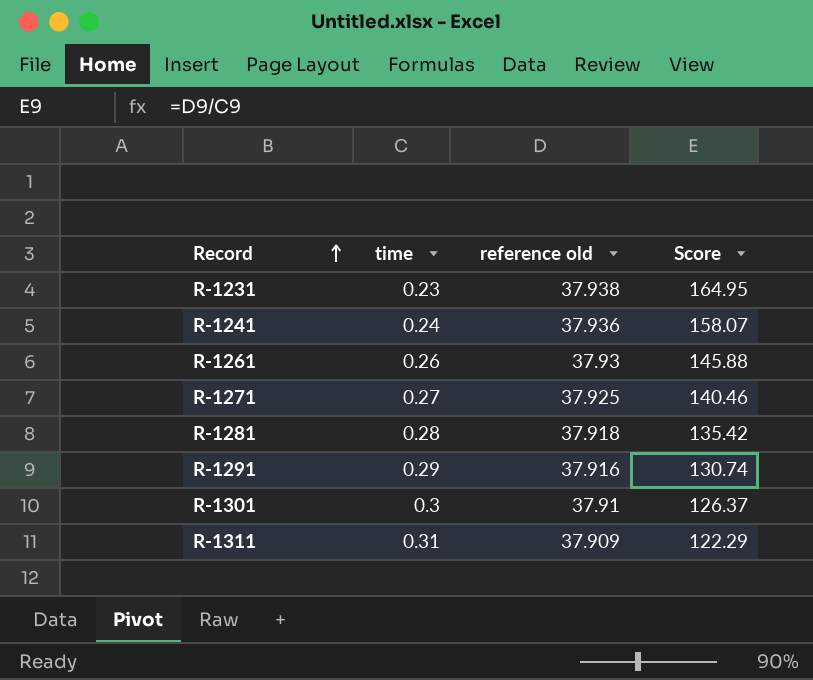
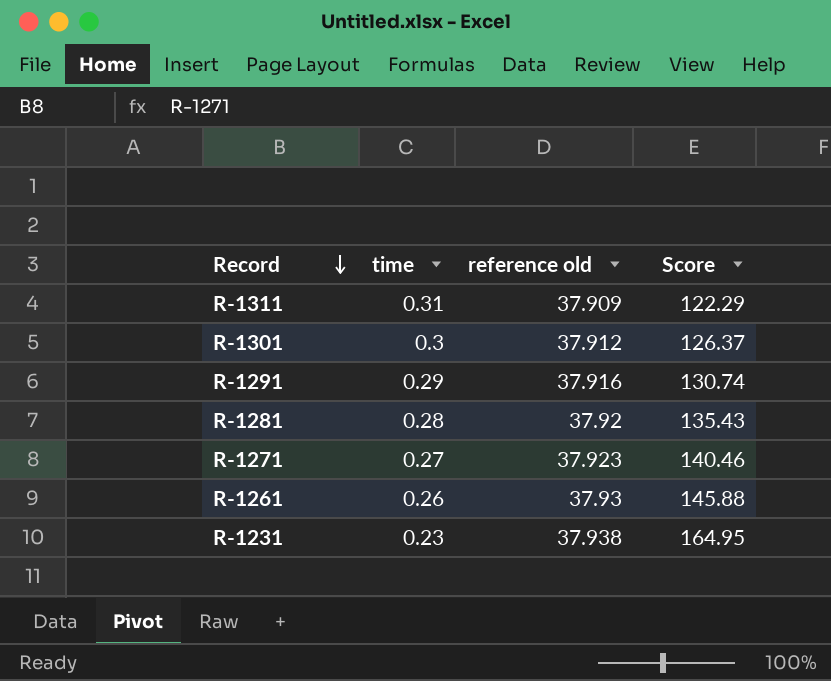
row order: Record ascending -> Record descending
row R-1241: 0.24 | 37.936 | 158.07 -> none
R-1301 | reference old: 37.91 -> 37.912
R-1281 | reference old: 37.918 -> 37.92
R-1281 | Score: 135.42 -> 135.43
R-1271 | reference old: 37.925 -> 37.923

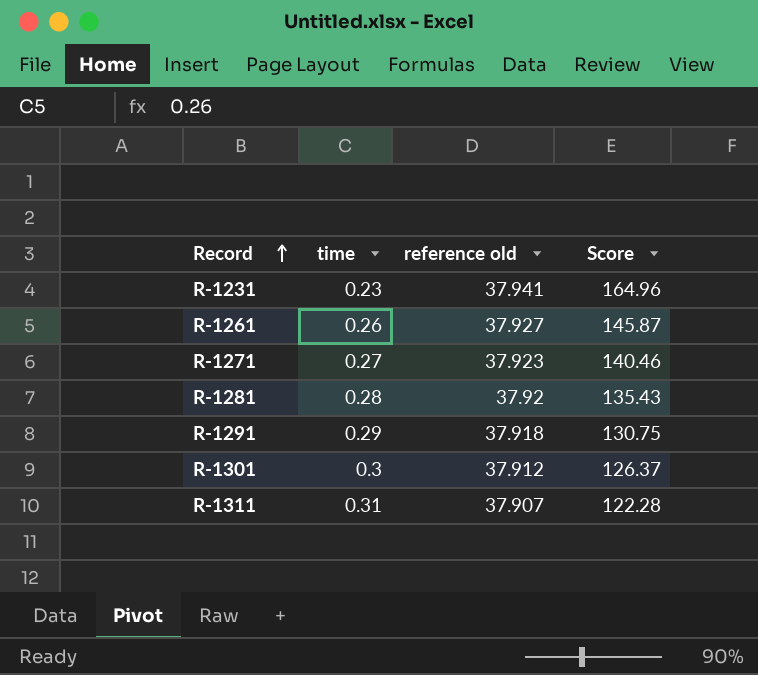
row order: Record descending -> Record ascending
R-1231 | reference old: 37.938 -> 37.941
R-1231 | Score: 164.95 -> 164.96
R-1261 | reference old: 37.93 -> 37.927
R-1261 | Score: 145.88 -> 145.87
R-1291 | reference old: 37.916 -> 37.918
R-1291 | Score: 130.74 -> 130.75
R-1311 | reference old: 37.909 -> 37.907
R-1311 | Score: 122.29 -> 122.28

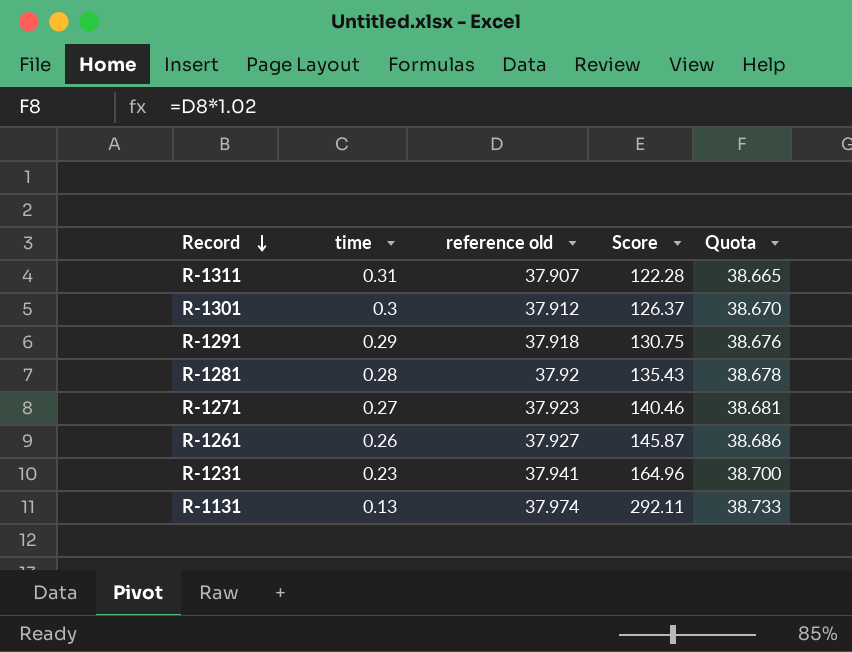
row order: Record ascending -> Record descending
column Quota | formula: none -> [reference old] * 1.02
row R-1131: none -> 0.13 | 37.974 | 292.11 | 38.733

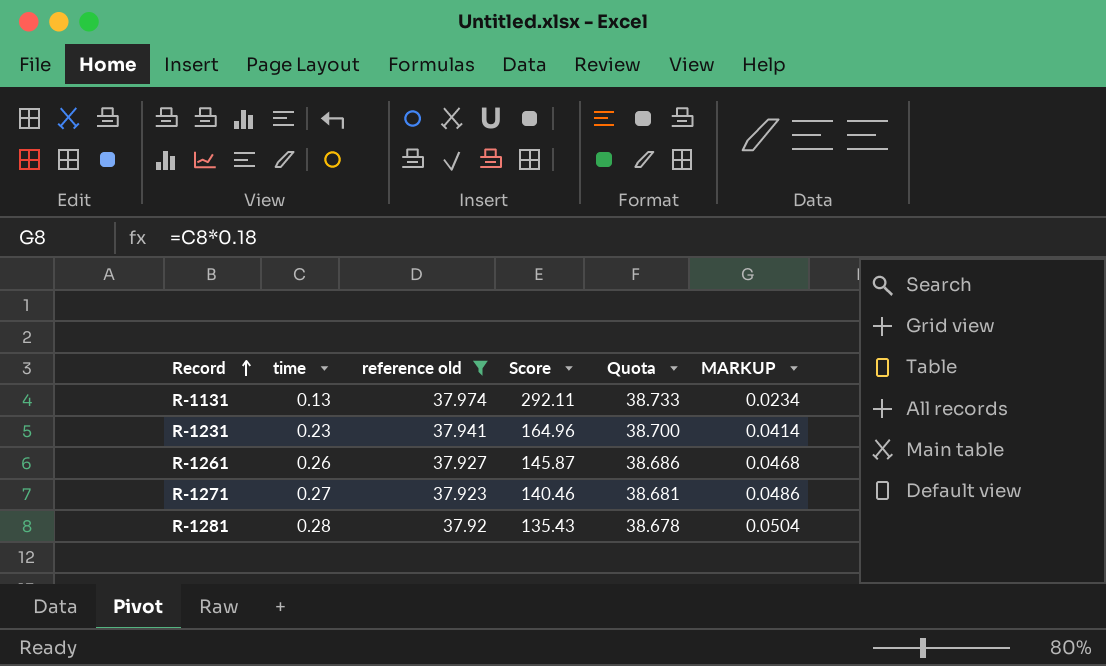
filter: none -> reference old >= 37.92
row order: Record descending -> Record ascending
column MARKUP | formula: none -> [time] * 0.18

